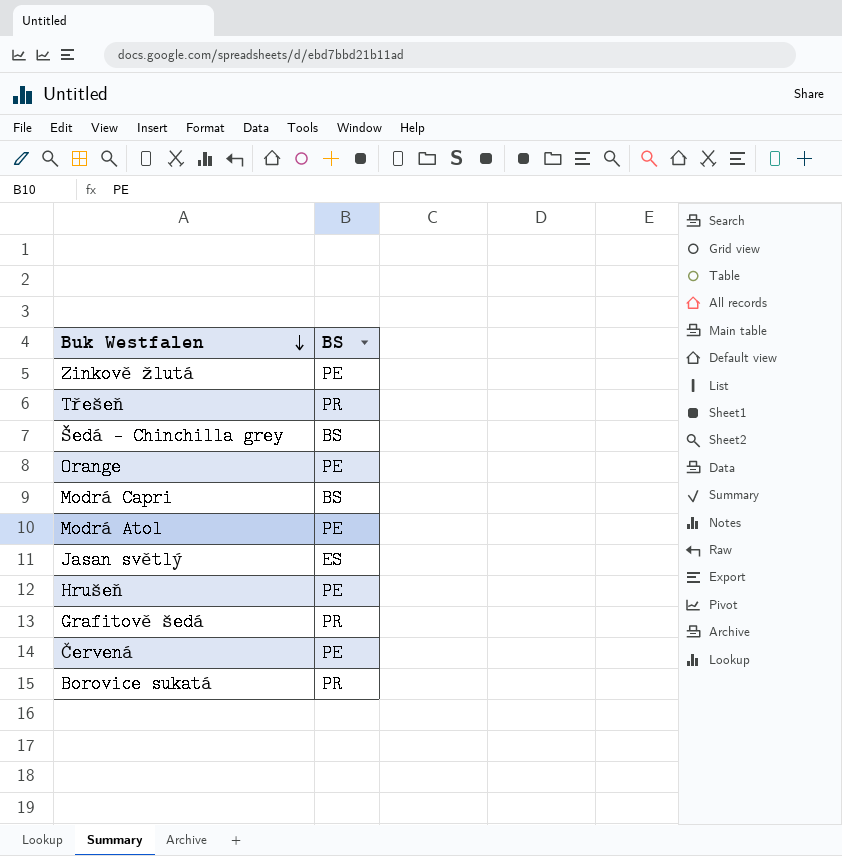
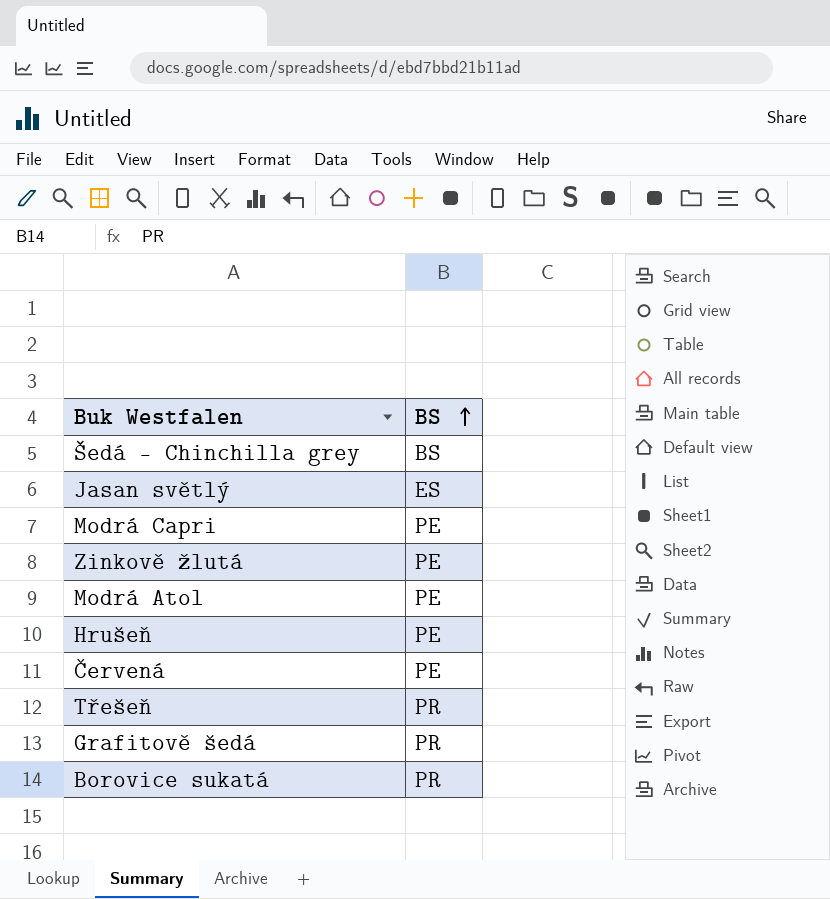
row order: Buk Westfalen descending -> BS ascending
row Orange: PE -> none
Modrá Capri | BS: BS -> PE

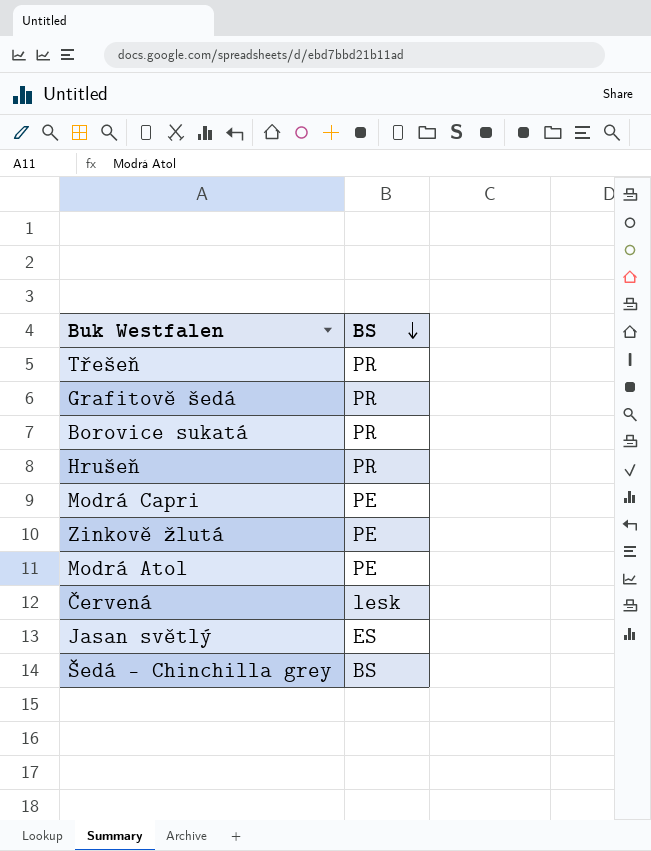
row order: BS ascending -> BS descending
Hrušeň | BS: PE -> PR
Červená | BS: PE -> lesk

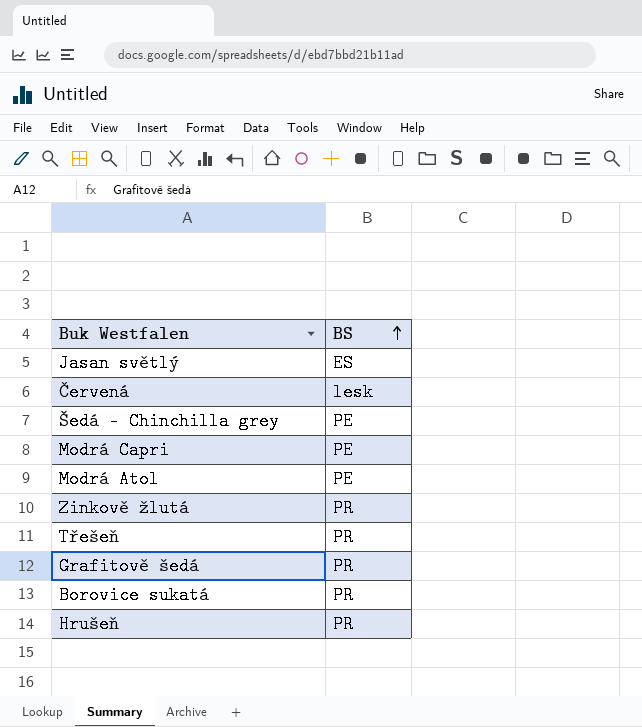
row order: BS descending -> BS ascending
Šedá - Chinchilla grey | BS: BS -> PE
Zinkově žlutá | BS: PE -> PR

